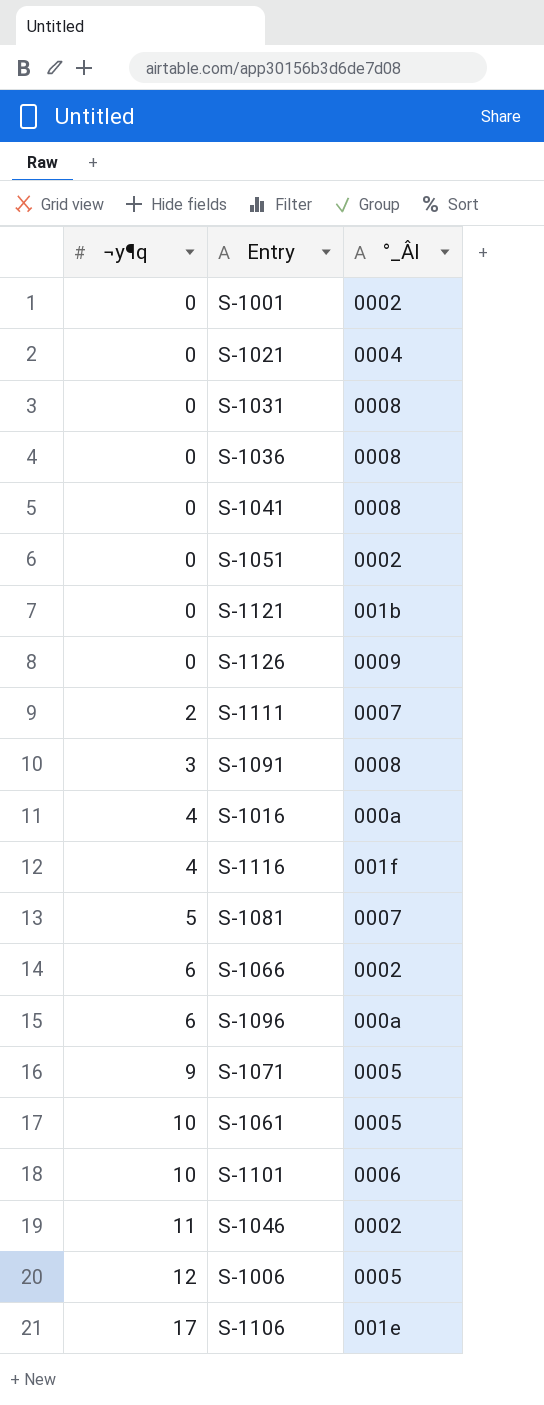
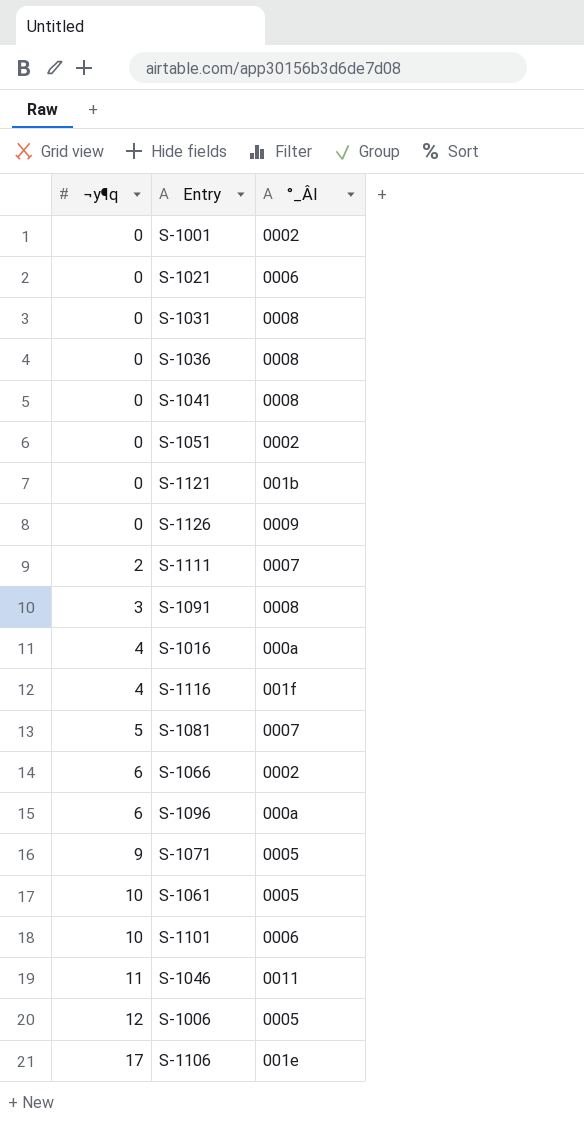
S-1021 | °_ÂI: 0004 -> 0006
S-1046 | °_ÂI: 0002 -> 0011

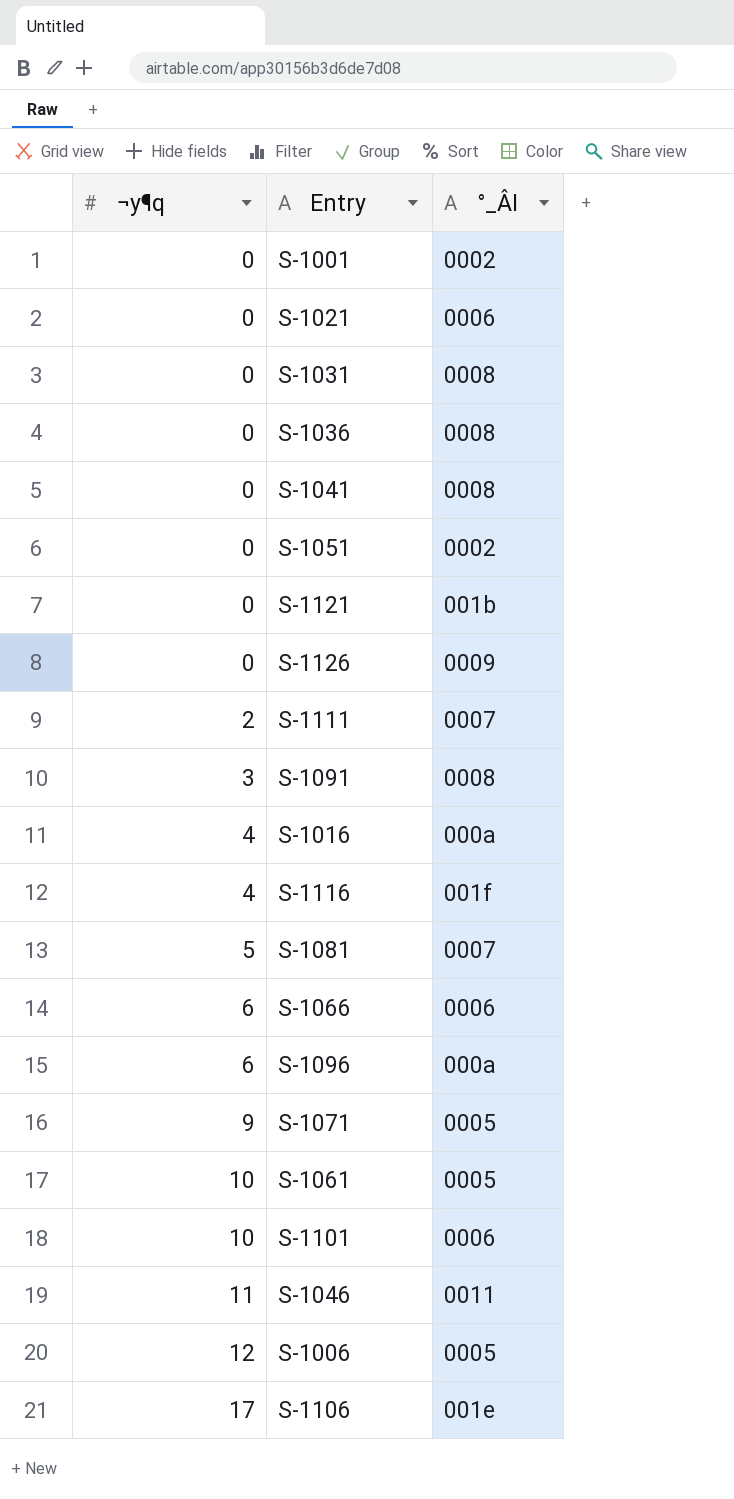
S-1066 | °_ÂI: 0002 -> 0006

